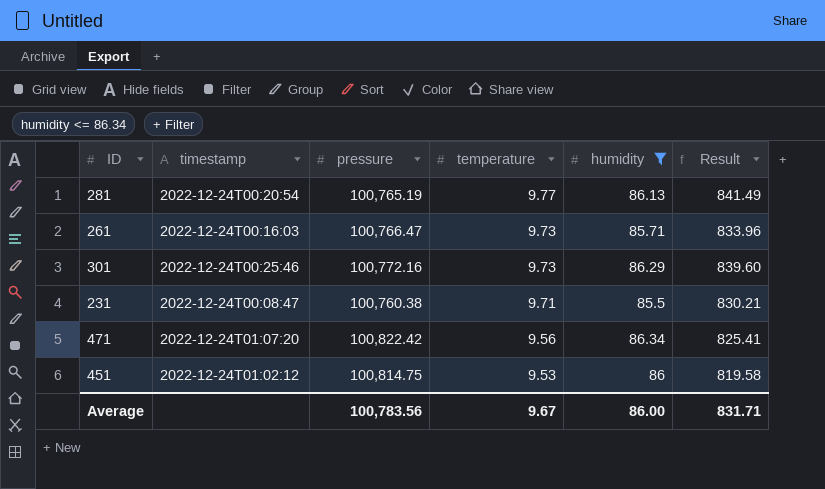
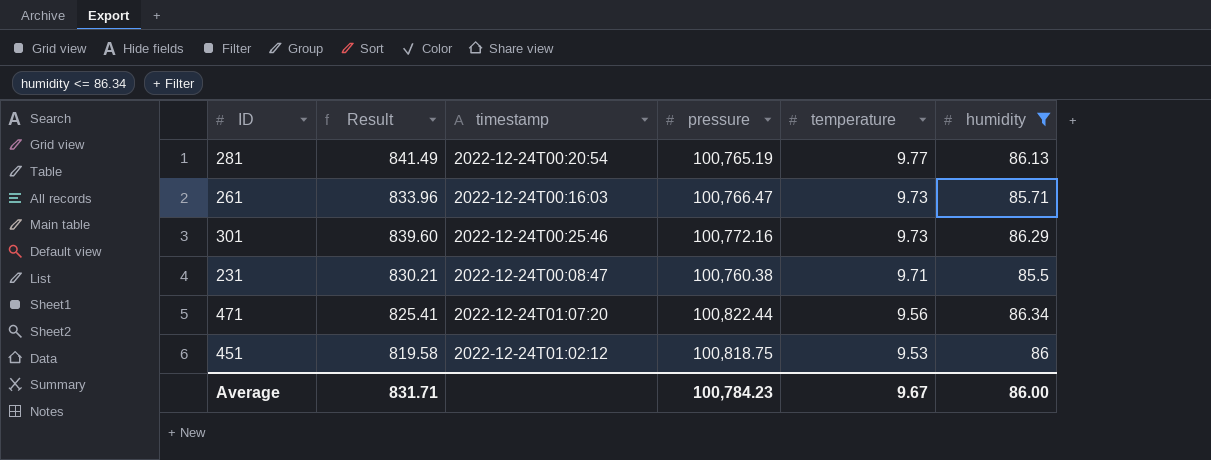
column Result | position: 6 -> 2
471 | pressure: 100,822.42 -> 100,822.44
451 | pressure: 100,814.75 -> 100,818.75
Average | pressure: 100,783.56 -> 100,784.23

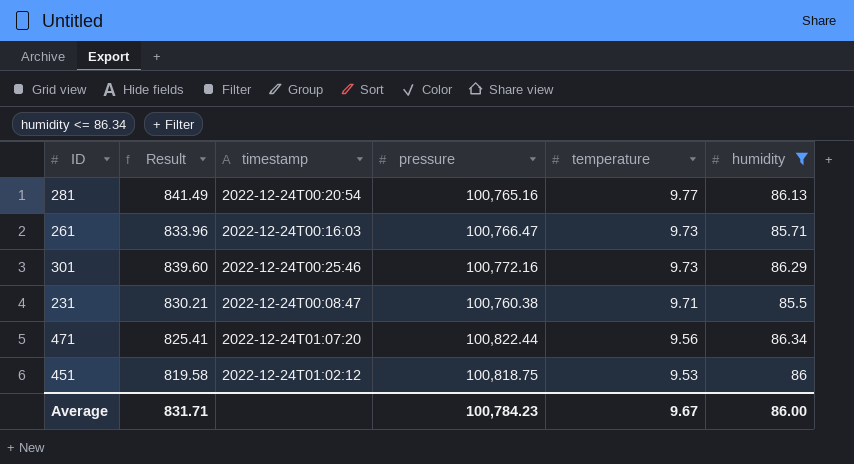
281 | pressure: 100,765.19 -> 100,765.16

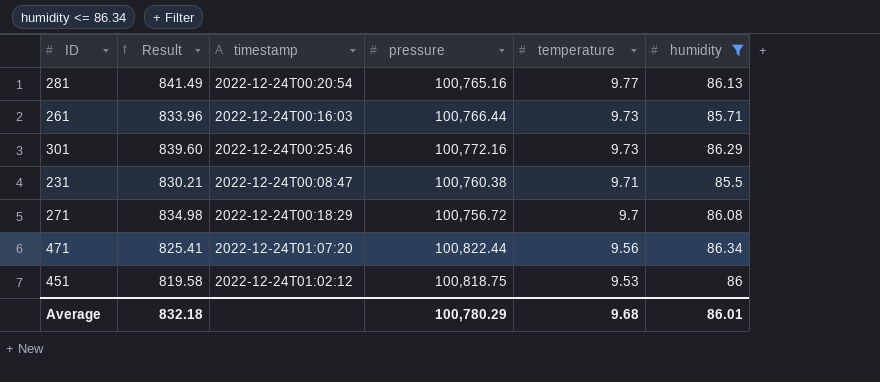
261 | pressure: 100,766.47 -> 100,766.44
row 271: none -> 834.98 | 2022-12-24T00:18:29 | 100,756.72 | 9.7 | 86.08
Average | Result: 831.71 -> 832.18
Average | pressure: 100,784.23 -> 100,780.29
Average | temperature: 9.67 -> 9.68
Average | humidity: 86.00 -> 86.01

